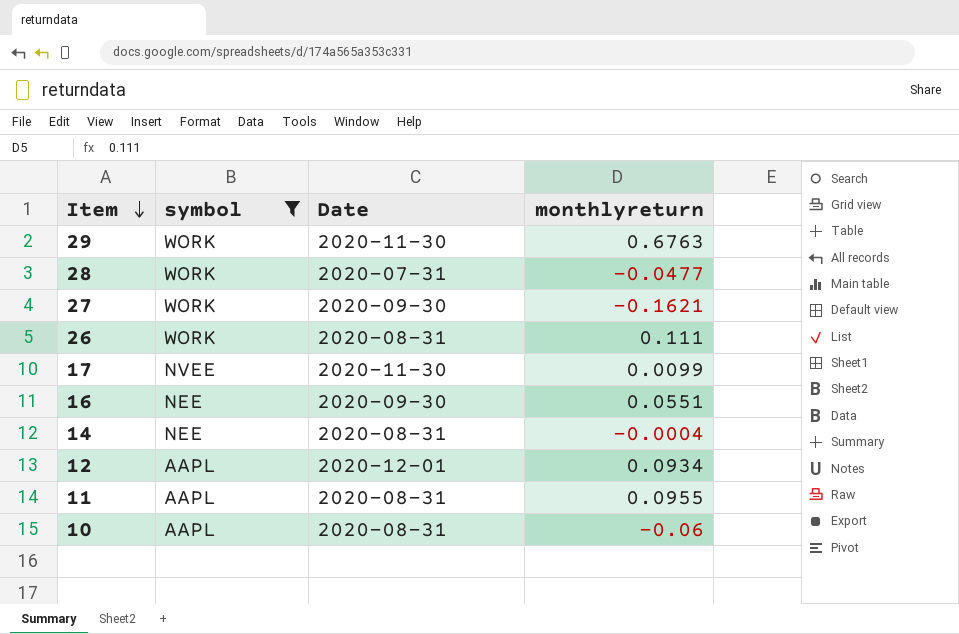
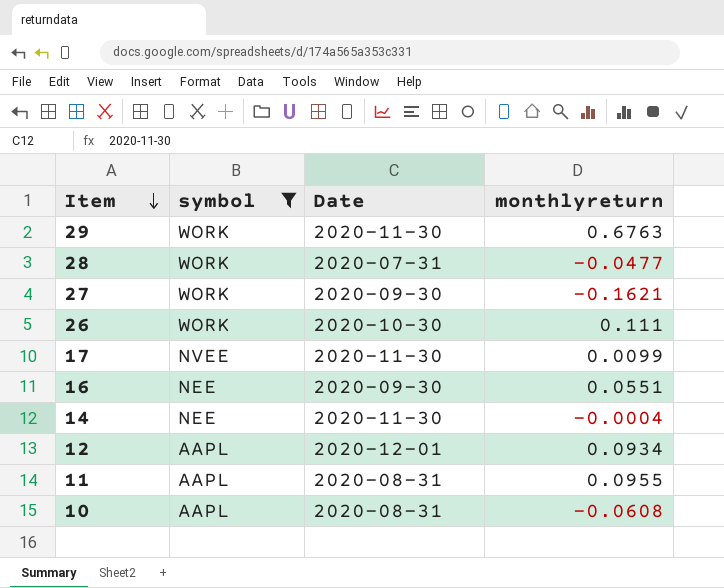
26 | Date: 2020-08-31 -> 2020-10-30
14 | Date: 2020-08-31 -> 2020-11-30
10 | monthlyreturn: -0.06 -> -0.0608

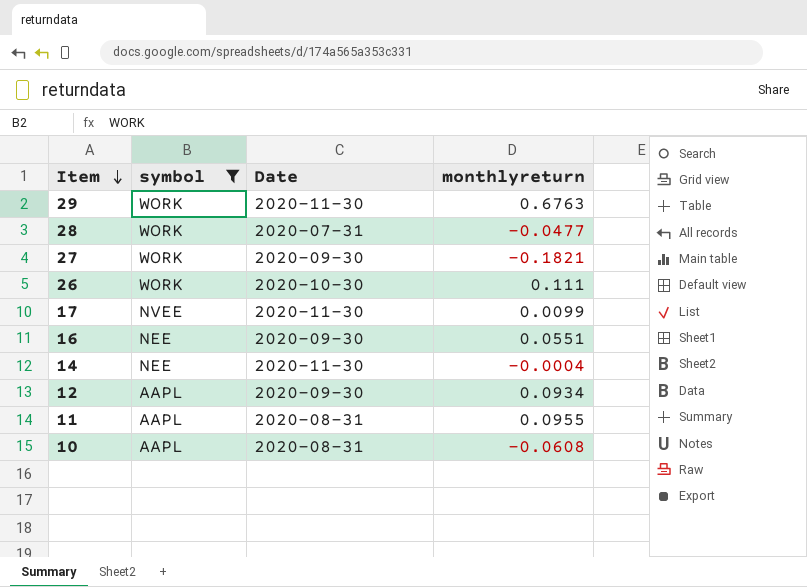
27 | monthlyreturn: -0.1621 -> -0.1821
12 | Date: 2020-12-01 -> 2020-09-30

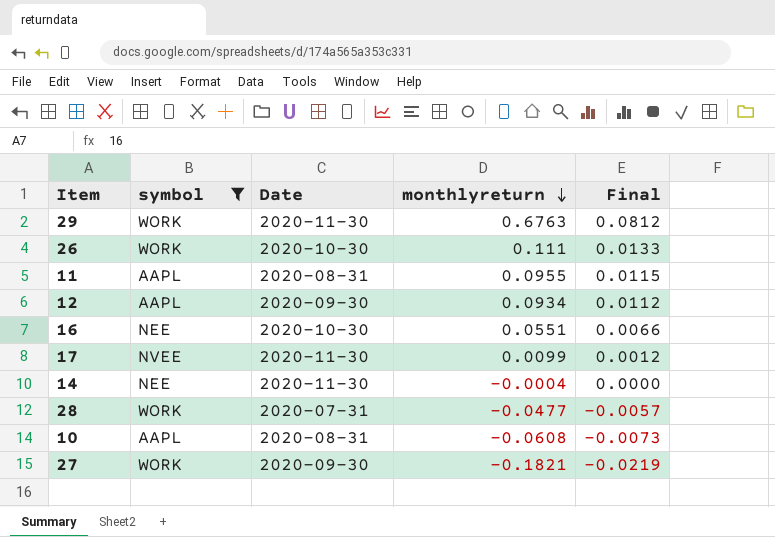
row order: Item descending -> monthlyreturn descending
column Final | formula: none -> [monthlyreturn] * 0.12
16 | Date: 2020-09-30 -> 2020-10-30

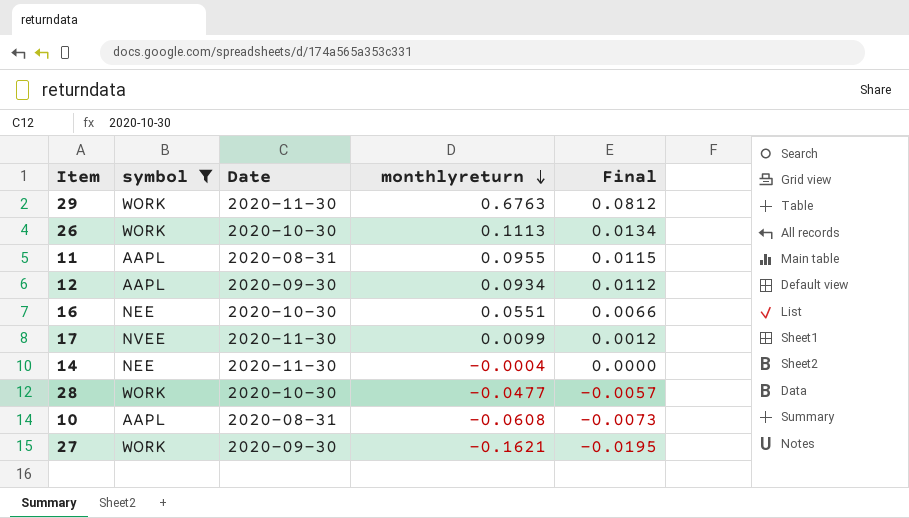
26 | monthlyreturn: 0.111 -> 0.1113
26 | Final: 0.0133 -> 0.0134
28 | Date: 2020-07-31 -> 2020-10-30
27 | monthlyreturn: -0.1821 -> -0.1621
27 | Final: -0.0219 -> -0.0195

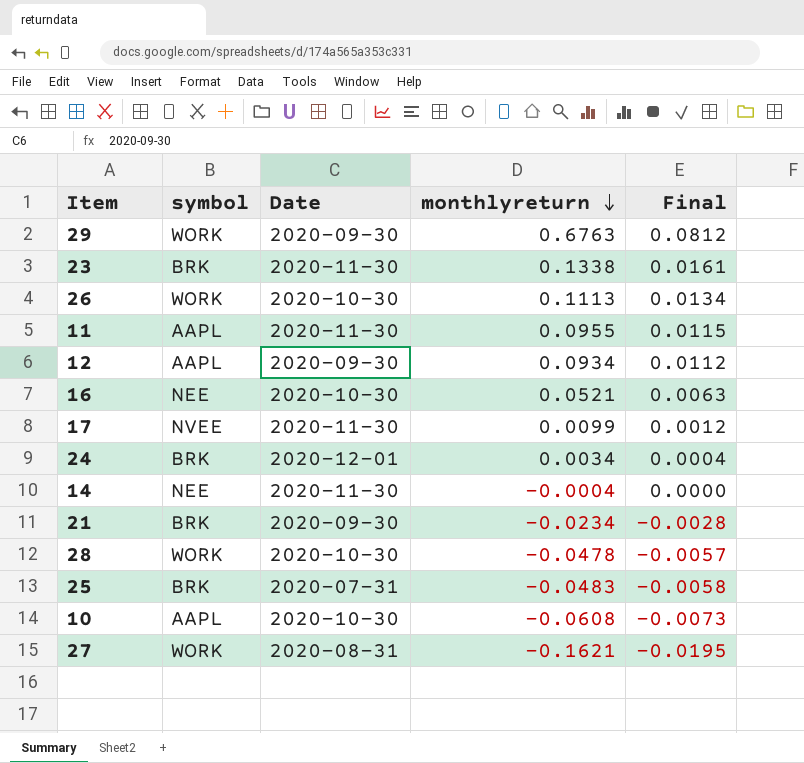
filter: symbol != BRK -> none
29 | Date: 2020-11-30 -> 2020-09-30
11 | Date: 2020-08-31 -> 2020-11-30
16 | monthlyreturn: 0.0551 -> 0.0521
16 | Final: 0.0066 -> 0.0063
28 | monthlyreturn: -0.0477 -> -0.0478
10 | Date: 2020-08-31 -> 2020-10-30
27 | Date: 2020-09-30 -> 2020-08-31

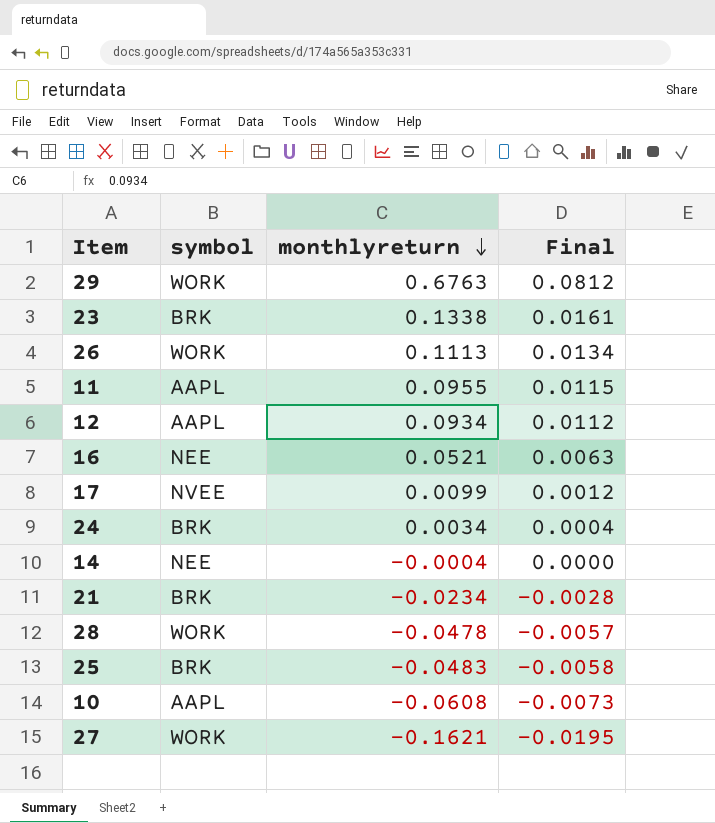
column Date | position: 3 -> none

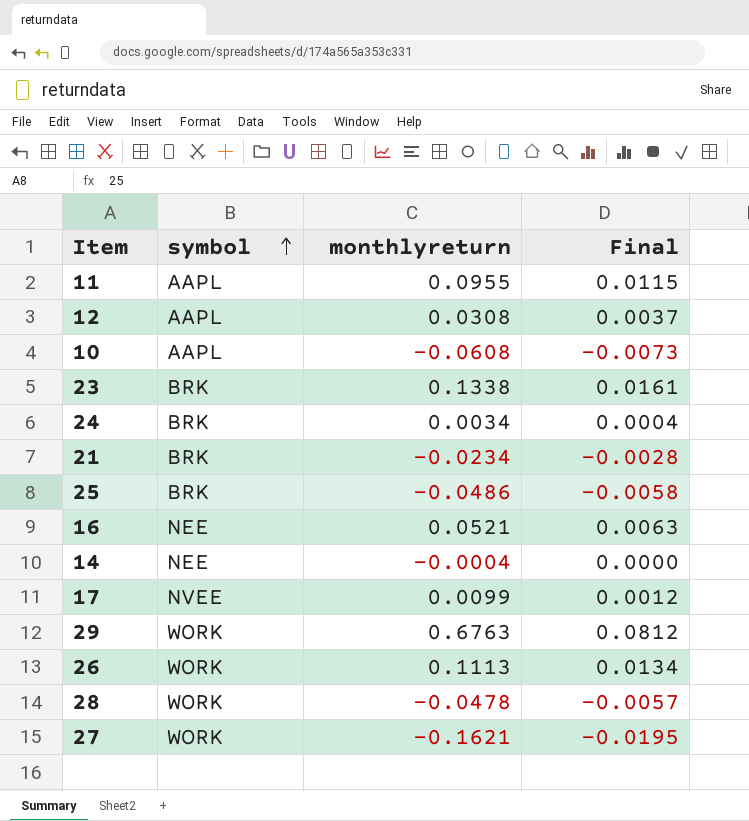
row order: monthlyreturn descending -> symbol ascending
12 | monthlyreturn: 0.0934 -> 0.0308
12 | Final: 0.0112 -> 0.0037
25 | monthlyreturn: -0.0483 -> -0.0486

